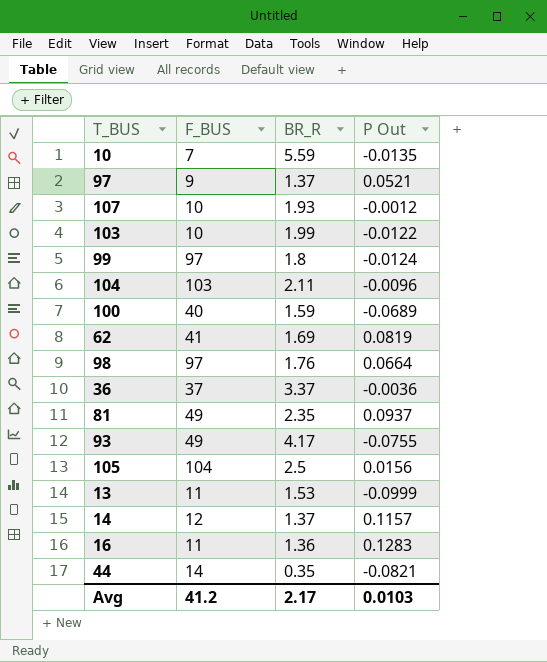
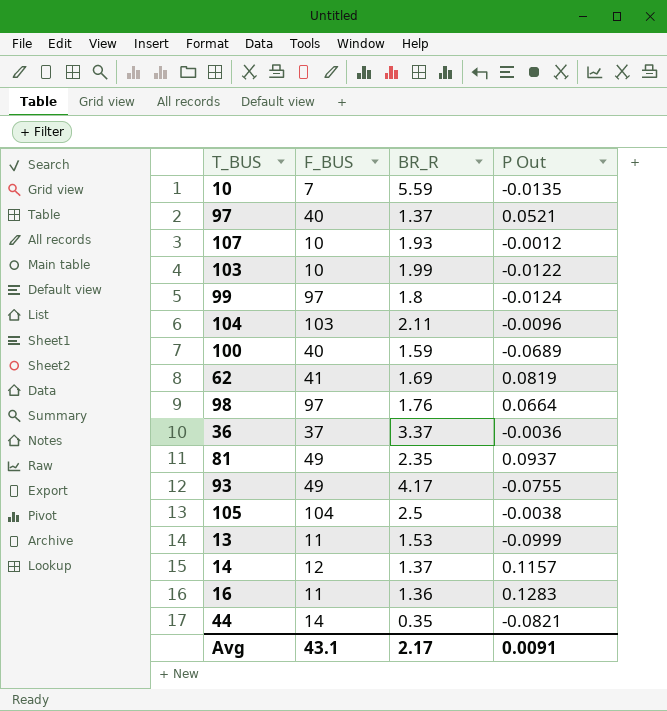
97 | F_BUS: 9 -> 40
105 | P Out: 0.0156 -> -0.0038
Avg | F_BUS: 41.2 -> 43.1
Avg | P Out: 0.0103 -> 0.0091

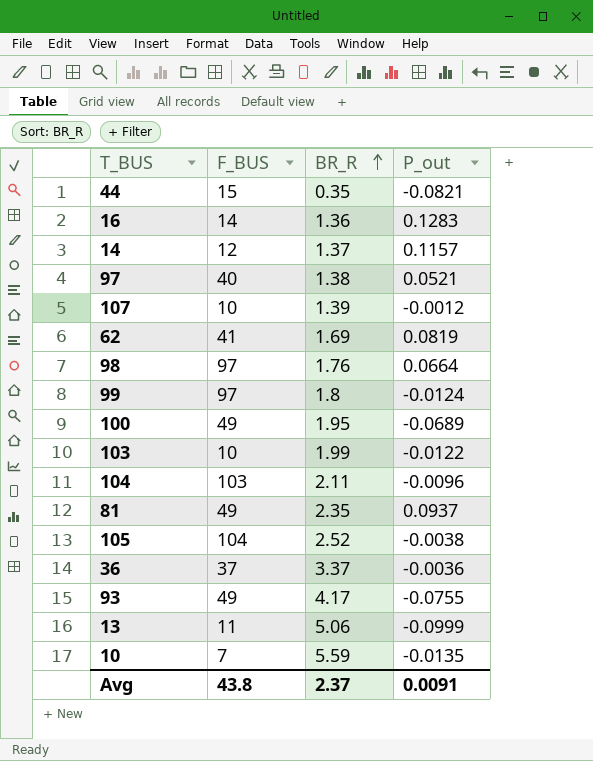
row order: none -> BR_R ascending
column name: P Out -> P_out
44 | F_BUS: 14 -> 15
16 | F_BUS: 11 -> 14
97 | BR_R: 1.37 -> 1.38
107 | BR_R: 1.93 -> 1.39
100 | F_BUS: 40 -> 49
100 | BR_R: 1.59 -> 1.95
105 | BR_R: 2.5 -> 2.52
13 | BR_R: 1.53 -> 5.06
Avg | F_BUS: 43.1 -> 43.8
Avg | BR_R: 2.17 -> 2.37

